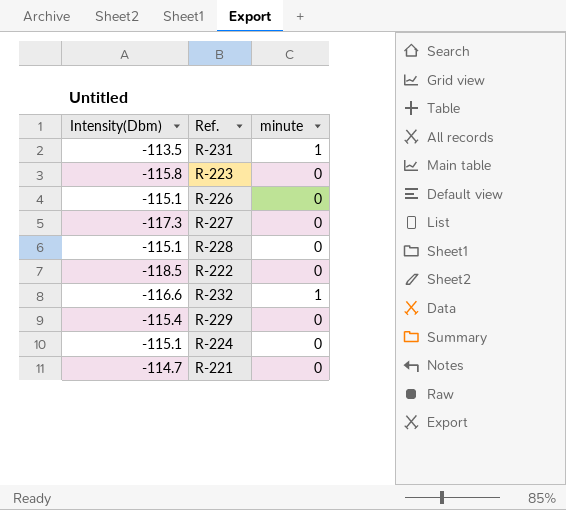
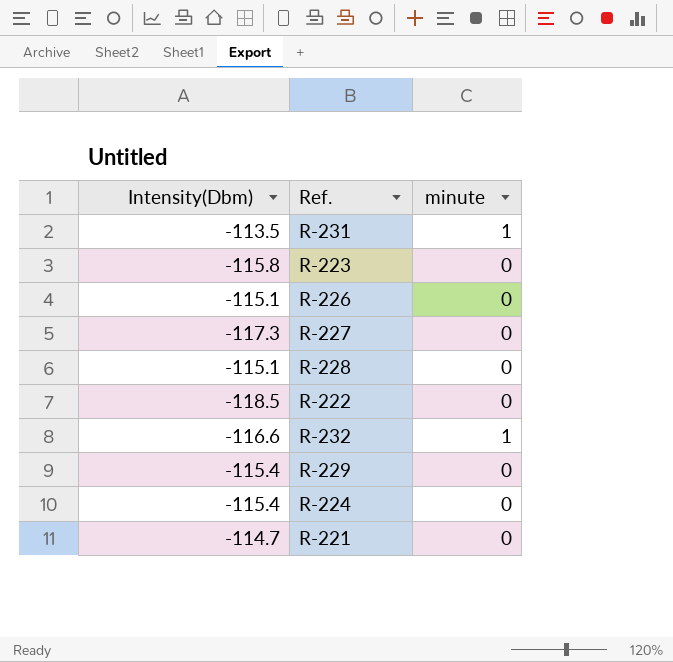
R-224 | Intensity(Dbm): -115.1 -> -115.4

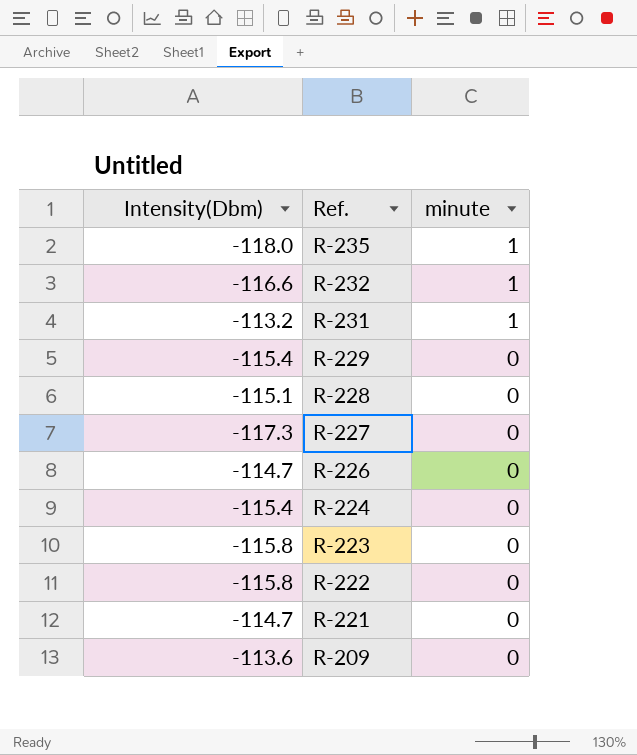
row order: none -> Ref. descending
row R-235: none -> -118.0 | 1
R-231 | Intensity(Dbm): -113.5 -> -113.2
R-226 | Intensity(Dbm): -115.1 -> -114.7
R-222 | Intensity(Dbm): -118.5 -> -115.8
row R-209: none -> -113.6 | 0

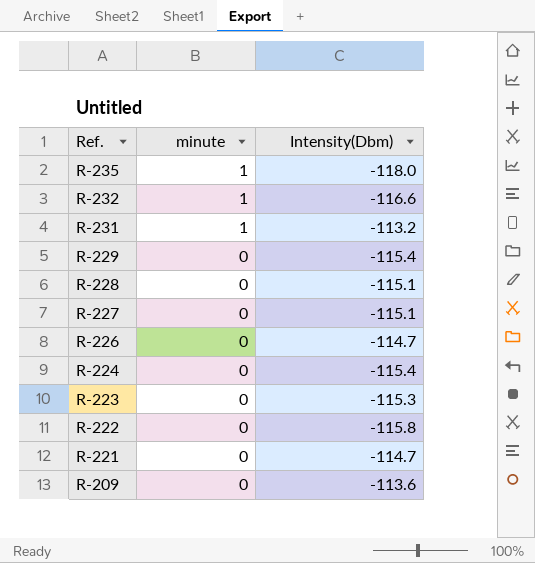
column Intensity(Dbm) | position: 1 -> 3
R-227 | Intensity(Dbm): -117.3 -> -115.1
R-223 | Intensity(Dbm): -115.8 -> -115.3

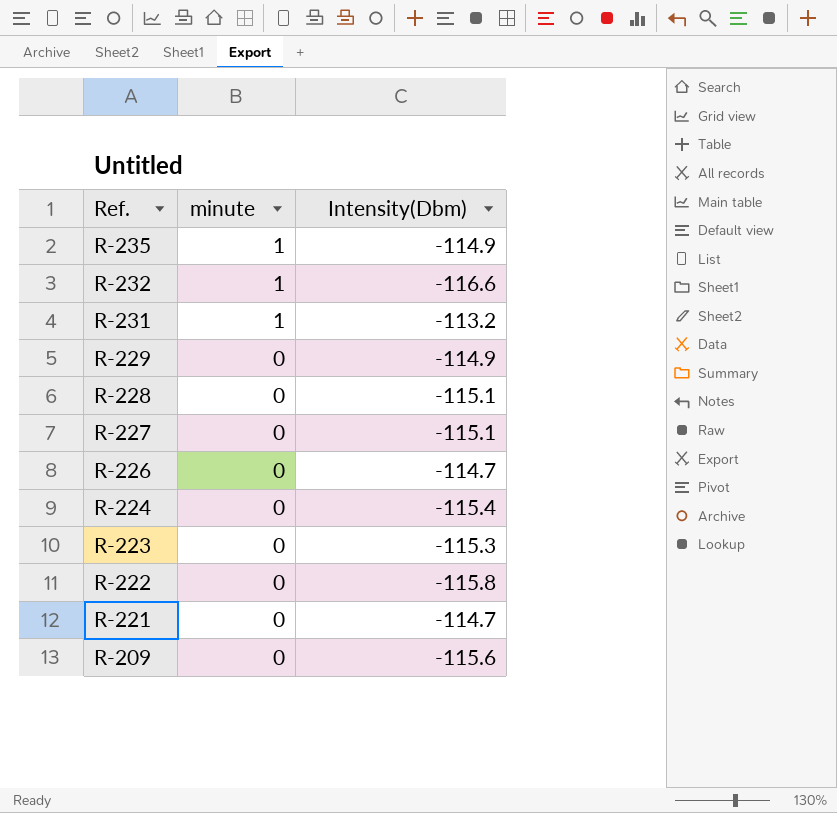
R-235 | Intensity(Dbm): -118.0 -> -114.9
R-229 | Intensity(Dbm): -115.4 -> -114.9
R-209 | Intensity(Dbm): -113.6 -> -115.6

